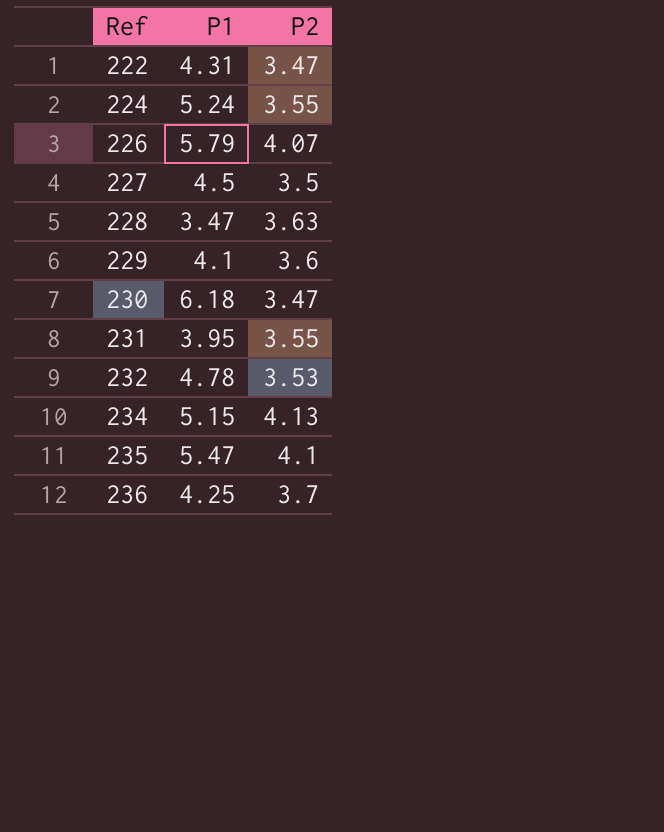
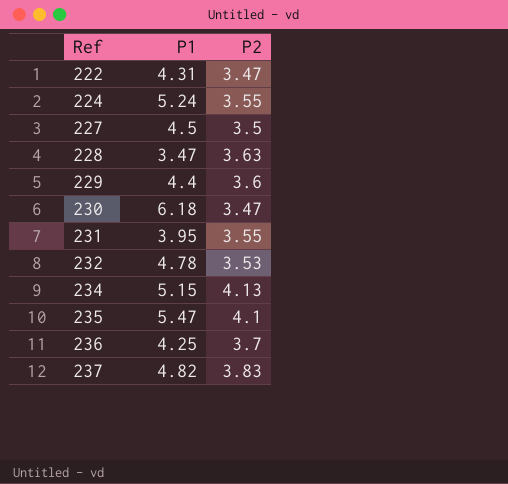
row 226: 5.79 | 4.07 -> none
229 | P1: 4.1 -> 4.4
row 237: none -> 4.82 | 3.83

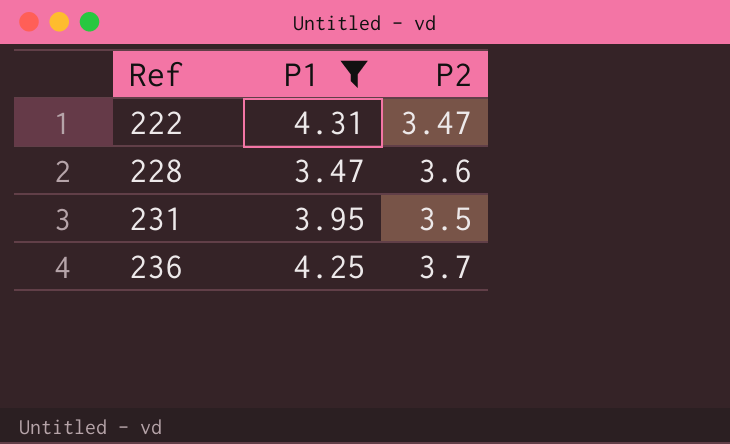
filter: none -> P1 <= 4.31
228 | P2: 3.63 -> 3.6
231 | P2: 3.55 -> 3.5

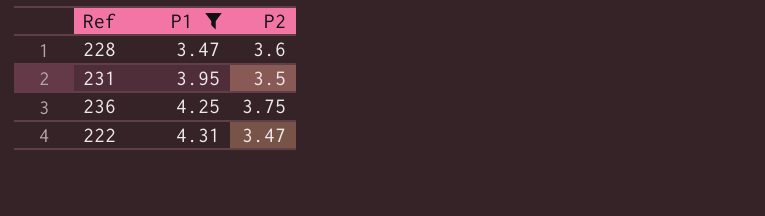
row order: Ref ascending -> P1 ascending
236 | P2: 3.7 -> 3.75

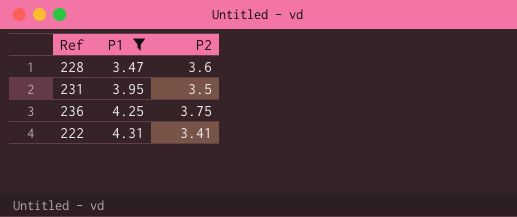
222 | P2: 3.47 -> 3.41

